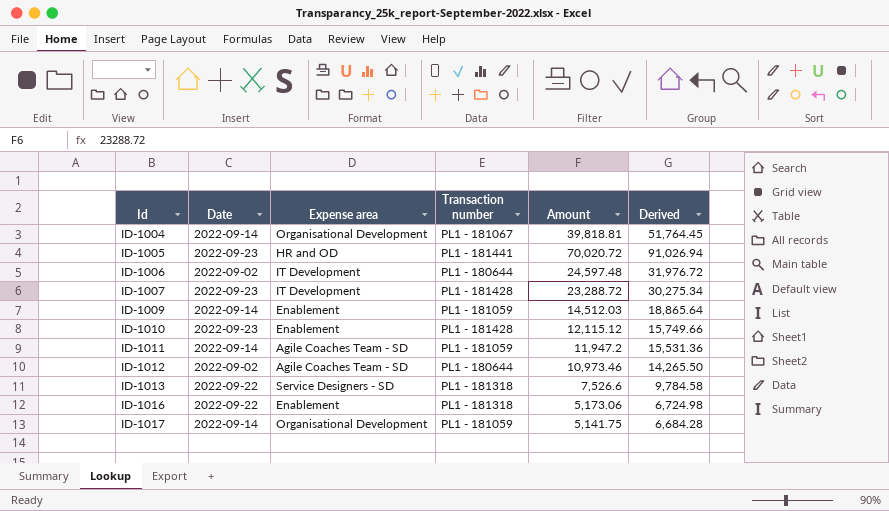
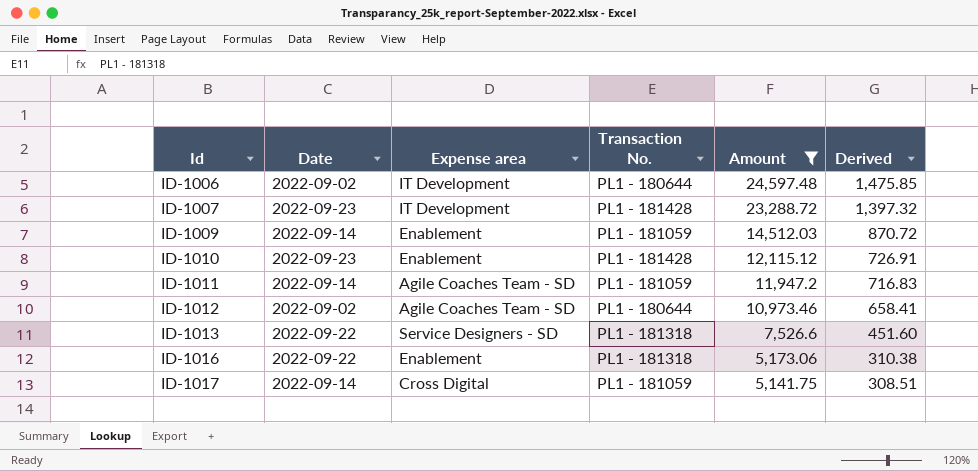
filter: none -> Amount <= 24,597.48
column name: Transaction number -> Transaction No.
column Derived | formula: [Amount] * 1.3 -> [Amount] * 0.06
ID-1017 | Expense area: Organisational Development -> Cross Digital

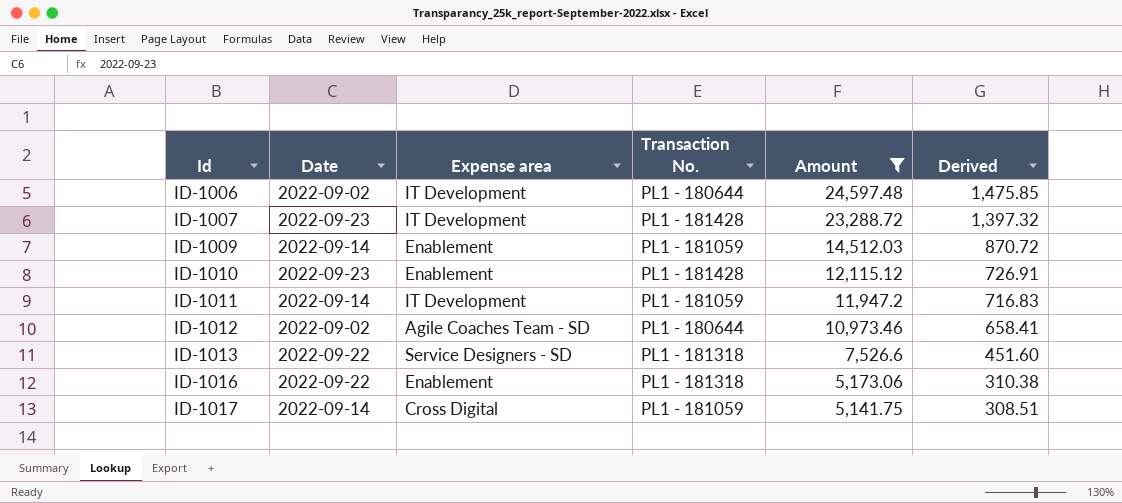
ID-1011 | Expense area: Agile Coaches Team - SD -> IT Development

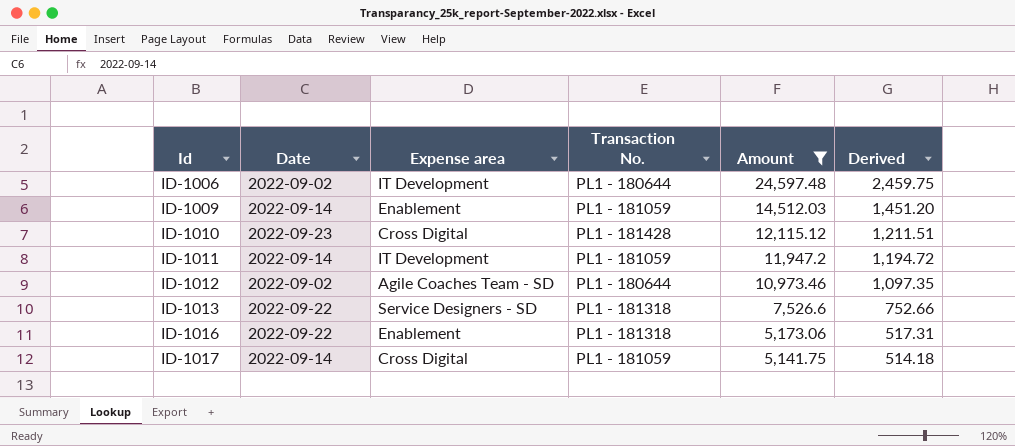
column Derived | formula: [Amount] * 0.06 -> [Amount] * 0.1
row ID-1007: 2022-09-23 | IT Development | PL1 - 181428 | 23,288.72 | 1,397.32 -> none
ID-1010 | Expense area: Enablement -> Cross Digital

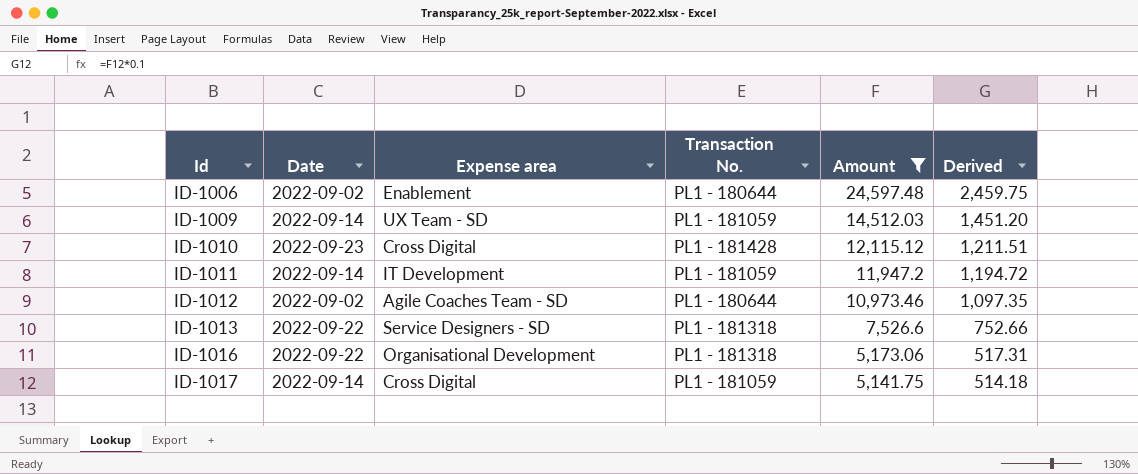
ID-1006 | Expense area: IT Development -> Enablement
ID-1009 | Expense area: Enablement -> UX Team - SD
ID-1016 | Expense area: Enablement -> Organisational Development

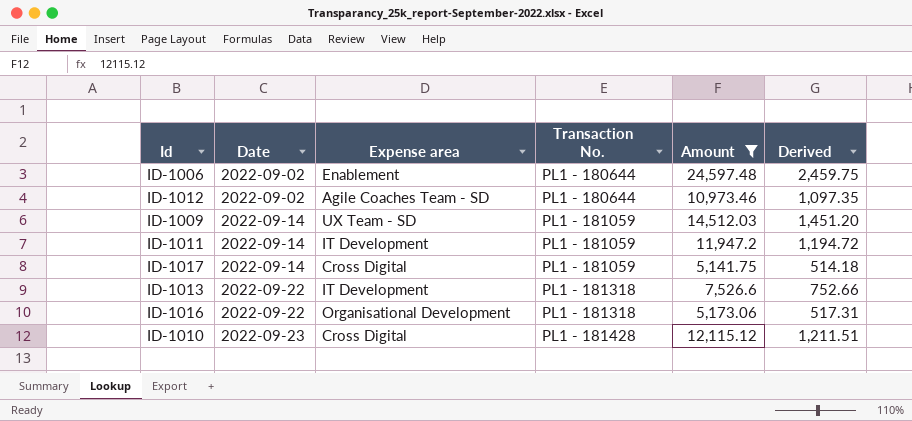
row order: Id ascending -> Date ascending
ID-1013 | Expense area: Service Designers - SD -> IT Development

